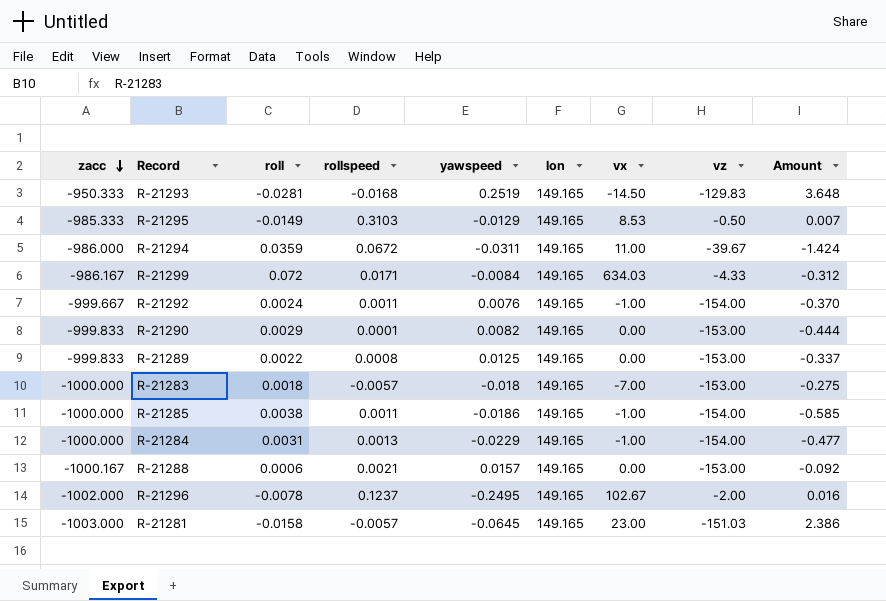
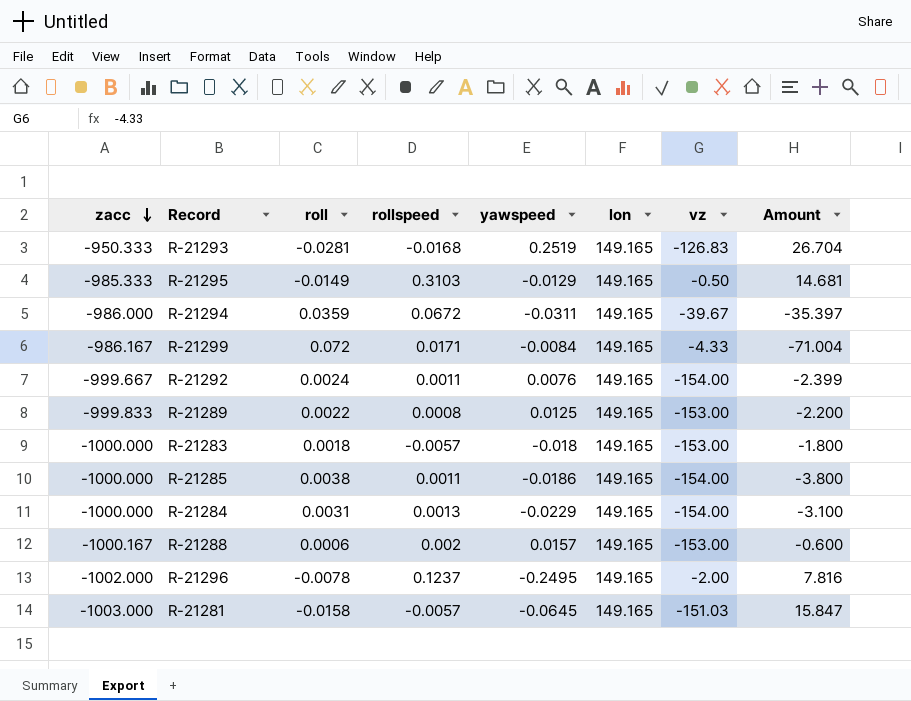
column vx | position: 7 -> none
column Amount | formula: [roll] * [vz] -> [zacc] * [roll]
row R-21290: -999.833 | 0.0029 | 0.0001 | 0.0082 | 149.165 | 0.00 | -153.00 | -0.444 -> none
R-21293 | vz: -129.83 -> -126.83
R-21288 | rollspeed: 0.0021 -> 0.002

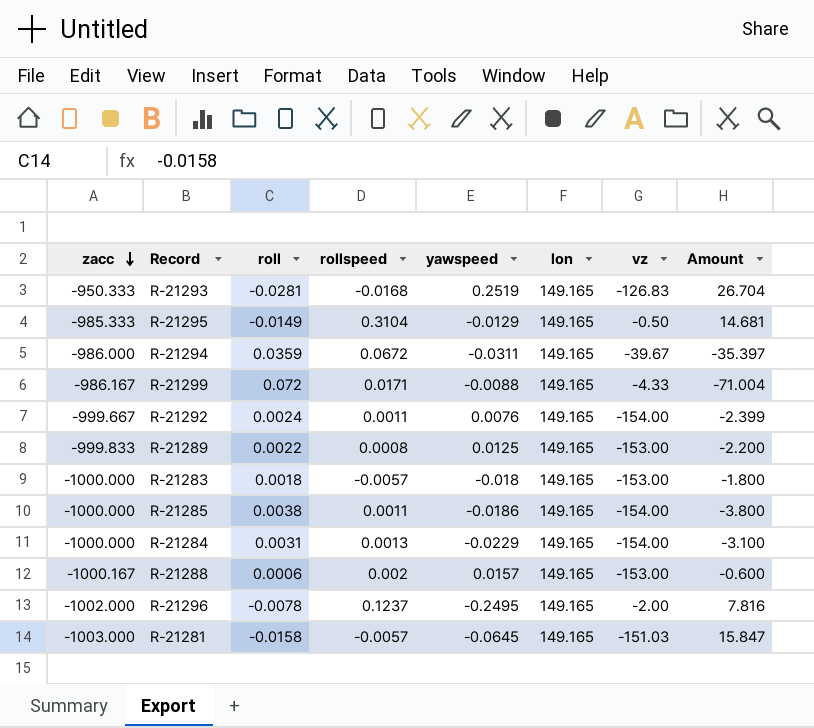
R-21295 | rollspeed: 0.3103 -> 0.3104
R-21299 | yawspeed: -0.0084 -> -0.0088

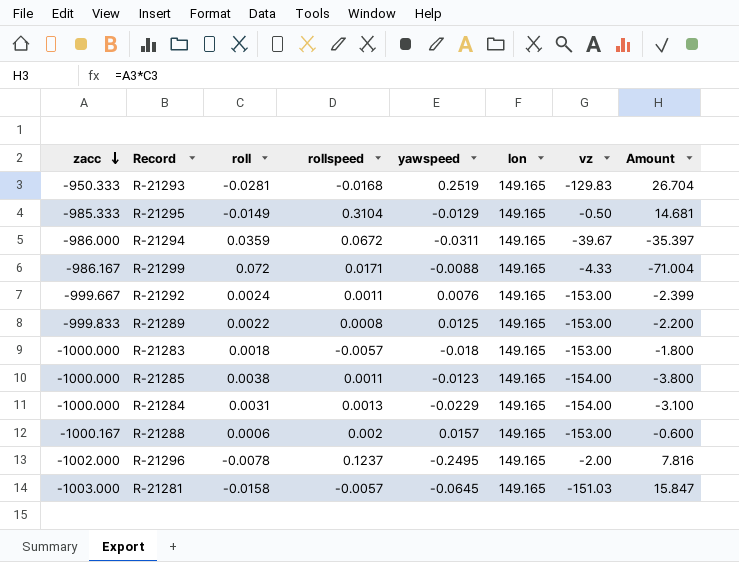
R-21293 | vz: -126.83 -> -129.83
R-21292 | vz: -154.00 -> -153.00
R-21285 | yawspeed: -0.0186 -> -0.0123

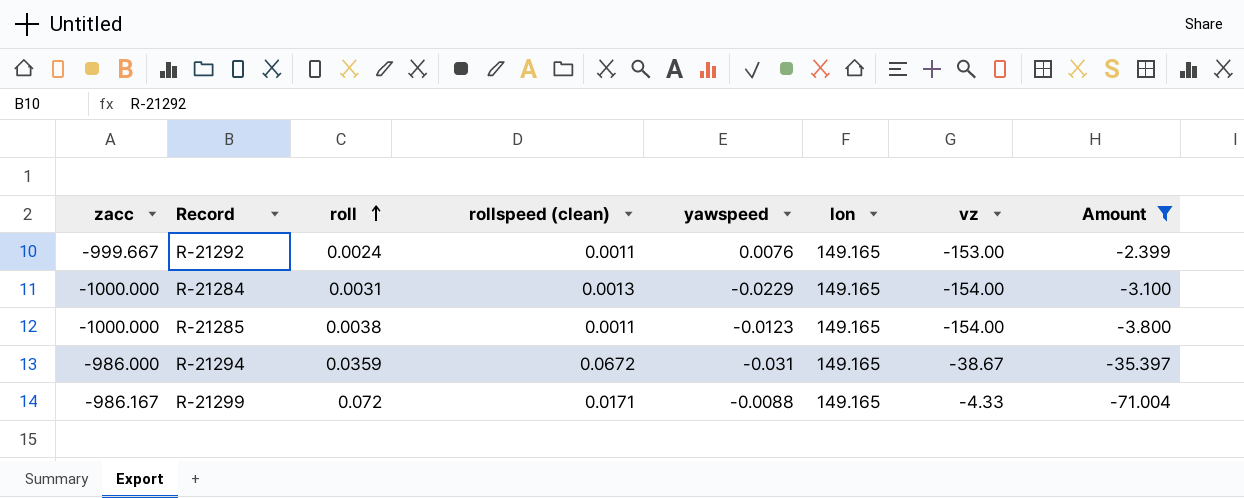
filter: none -> Amount <= -2.399
row order: zacc descending -> roll ascending
column name: rollspeed -> rollspeed (clean)
R-21294 | yawspeed: -0.0311 -> -0.031
R-21294 | vz: -39.67 -> -38.67

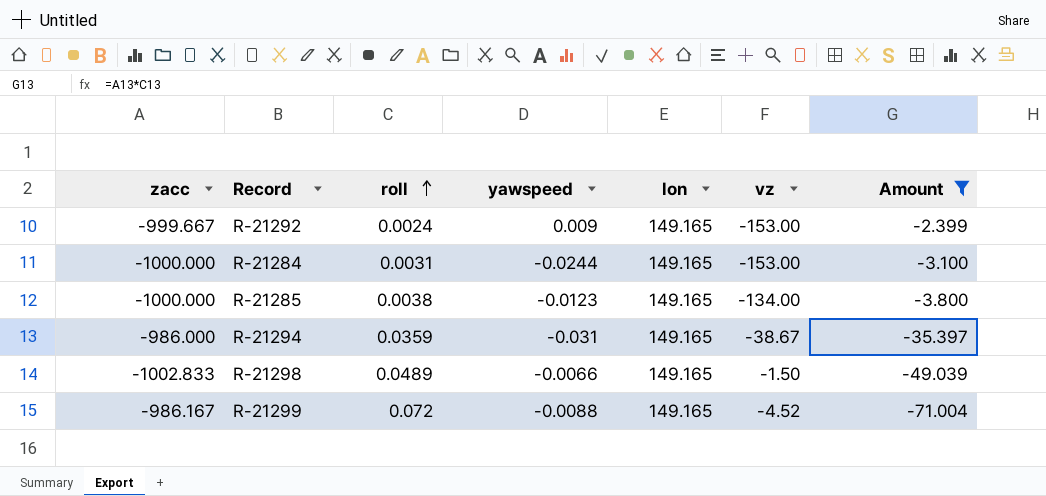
column rollspeed (clean) | position: 4 -> none
R-21292 | yawspeed: 0.0076 -> 0.009
R-21284 | yawspeed: -0.0229 -> -0.0244
R-21284 | vz: -154.00 -> -153.00
R-21285 | vz: -154.00 -> -134.00
row R-21298: none -> -1002.833 | 0.0489 | -0.0066 | 149.165 | -1.50 | -49.039
R-21299 | vz: -4.33 -> -4.52

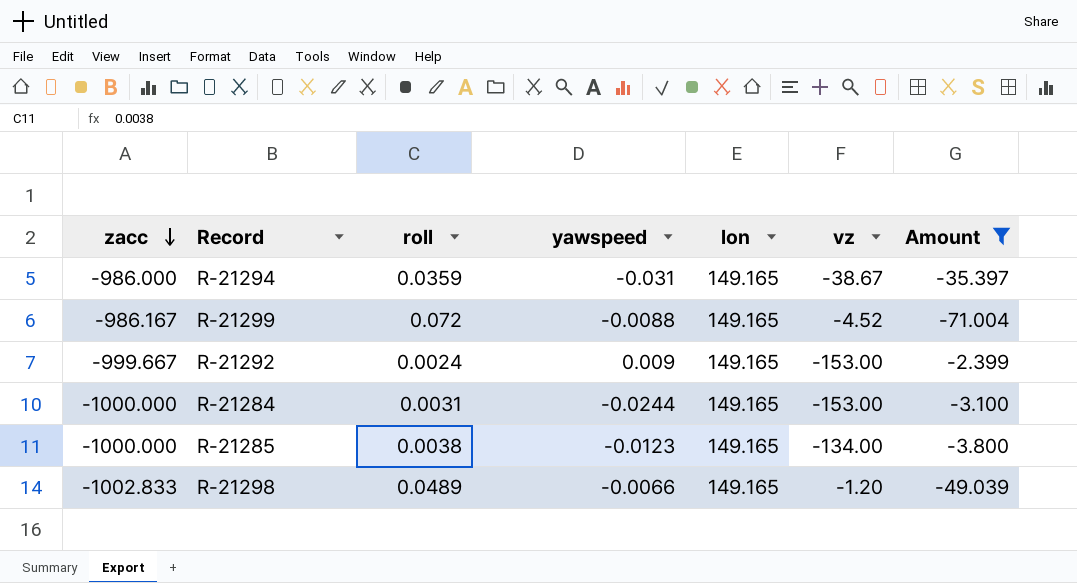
row order: roll ascending -> zacc descending
R-21298 | vz: -1.50 -> -1.20

